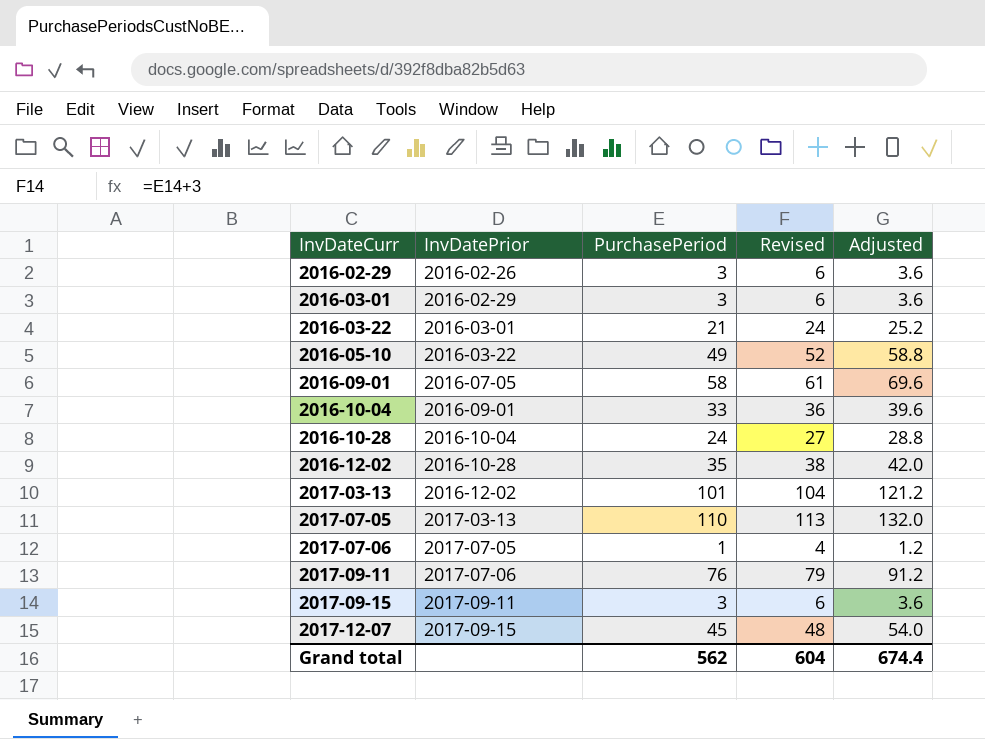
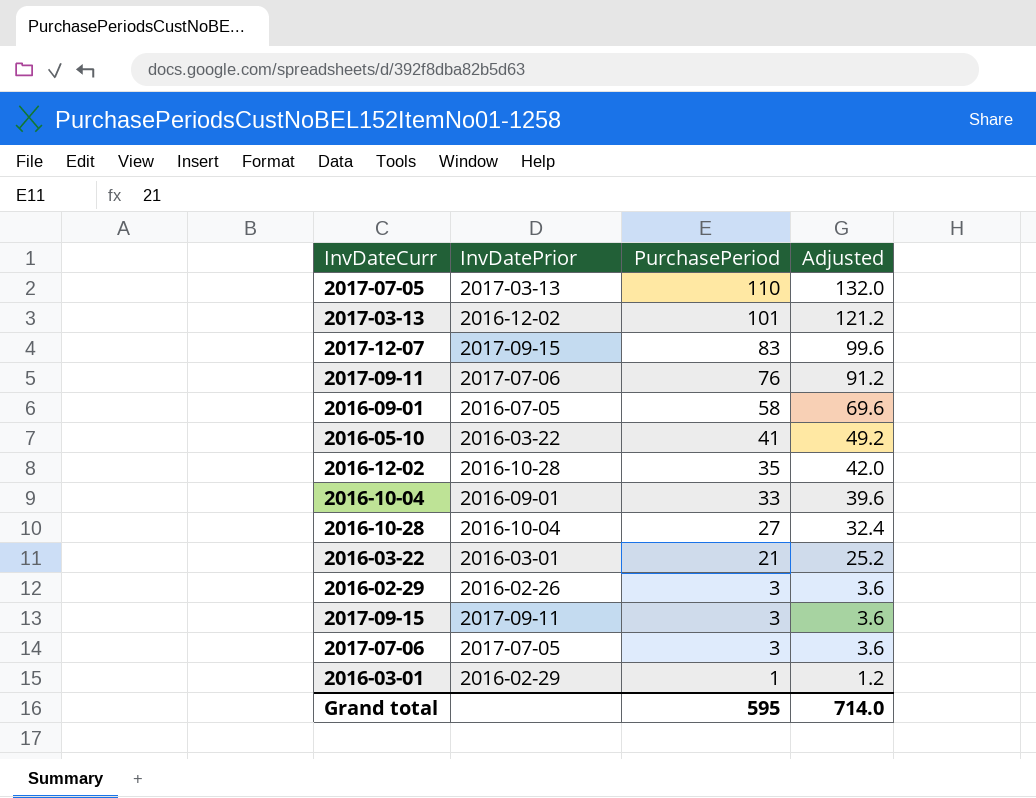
row order: InvDateCurr ascending -> PurchasePeriod descending
column Revised | formula: [PurchasePeriod] + 3 -> none
2017-12-07 | PurchasePeriod: 45 -> 83
2017-12-07 | Adjusted: 54.0 -> 99.6
2016-05-10 | PurchasePeriod: 49 -> 41
2016-05-10 | Adjusted: 58.8 -> 49.2
2016-10-28 | PurchasePeriod: 24 -> 27
2016-10-28 | Adjusted: 28.8 -> 32.4
2017-07-06 | PurchasePeriod: 1 -> 3
2017-07-06 | Adjusted: 1.2 -> 3.6
2016-03-01 | PurchasePeriod: 3 -> 1
2016-03-01 | Adjusted: 3.6 -> 1.2
Grand total | PurchasePeriod: 562 -> 595
Grand total | Adjusted: 674.4 -> 714.0

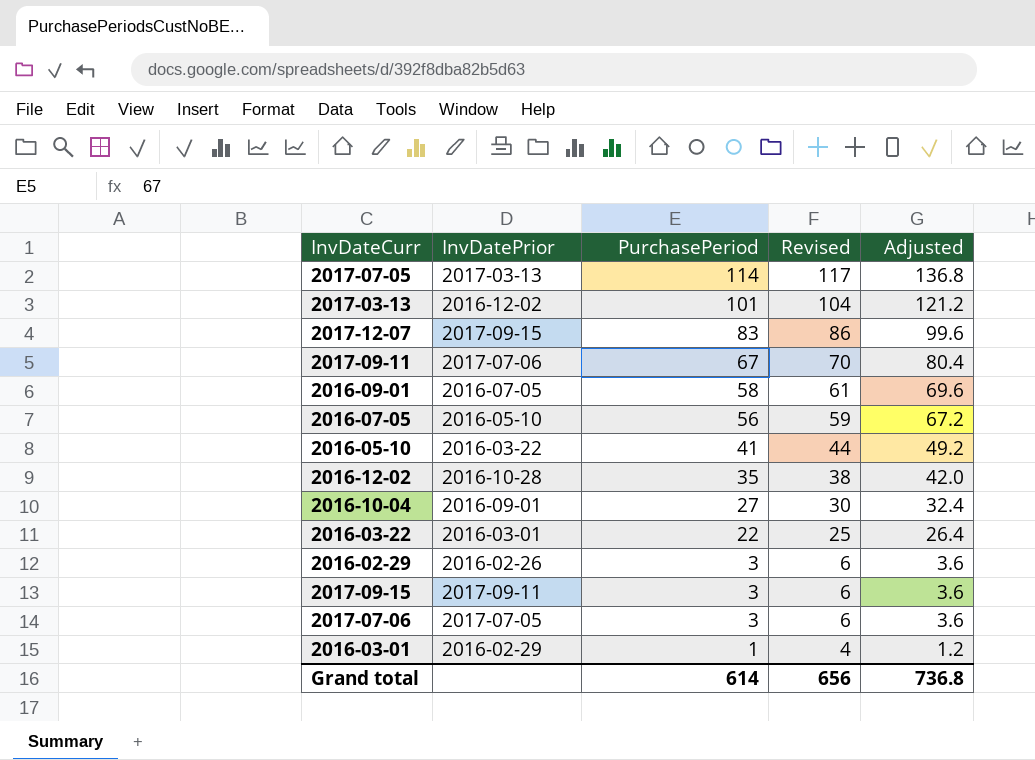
column Revised | formula: none -> [PurchasePeriod] + 3
row 2016-10-28: 2016-10-04 | 27 | 32.4 -> none
2017-07-05 | PurchasePeriod: 110 -> 114
2017-07-05 | Adjusted: 132.0 -> 136.8
2017-09-11 | PurchasePeriod: 76 -> 67
2017-09-11 | Adjusted: 91.2 -> 80.4
row 2016-07-05: none -> 2016-05-10 | 56 | 59 | 67.2
2016-10-04 | PurchasePeriod: 33 -> 27
2016-10-04 | Adjusted: 39.6 -> 32.4
2016-03-22 | PurchasePeriod: 21 -> 22
2016-03-22 | Adjusted: 25.2 -> 26.4
Grand total | PurchasePeriod: 595 -> 614
Grand total | Adjusted: 714.0 -> 736.8

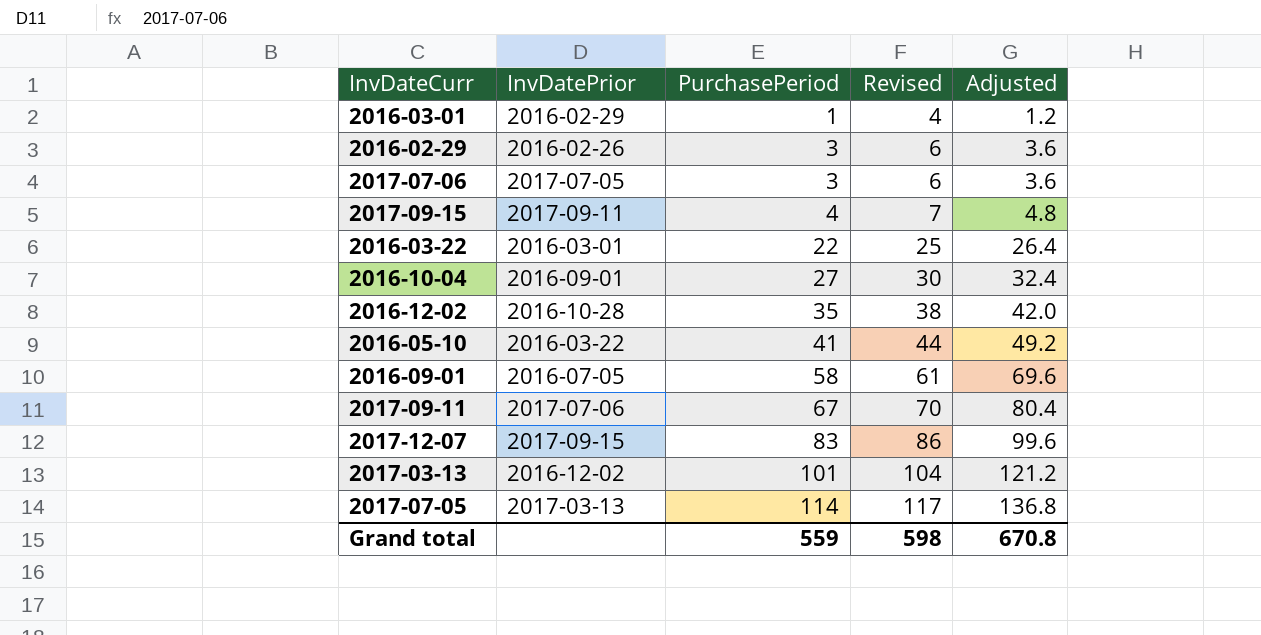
row order: PurchasePeriod descending -> PurchasePeriod ascending
row 2016-07-05: 2016-05-10 | 56 | 59 | 67.2 -> none
2017-09-15 | PurchasePeriod: 3 -> 4
2017-09-15 | Revised: 6 -> 7
2017-09-15 | Adjusted: 3.6 -> 4.8
Grand total | PurchasePeriod: 614 -> 559
Grand total | Revised: 656 -> 598
Grand total | Adjusted: 736.8 -> 670.8

